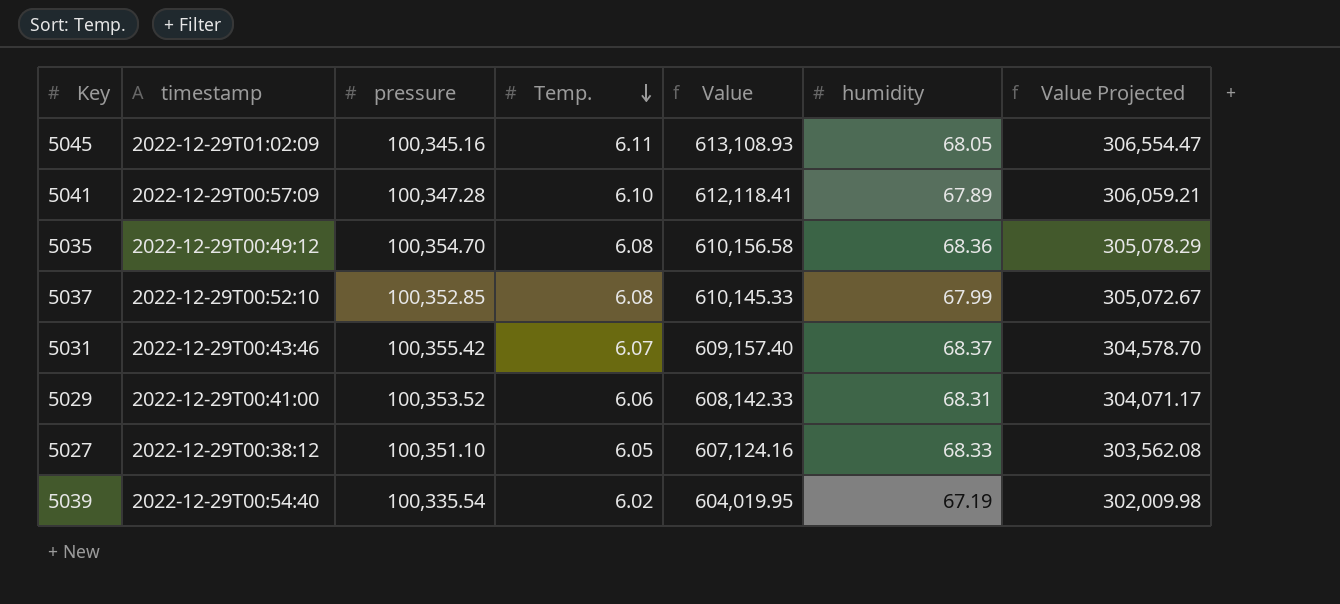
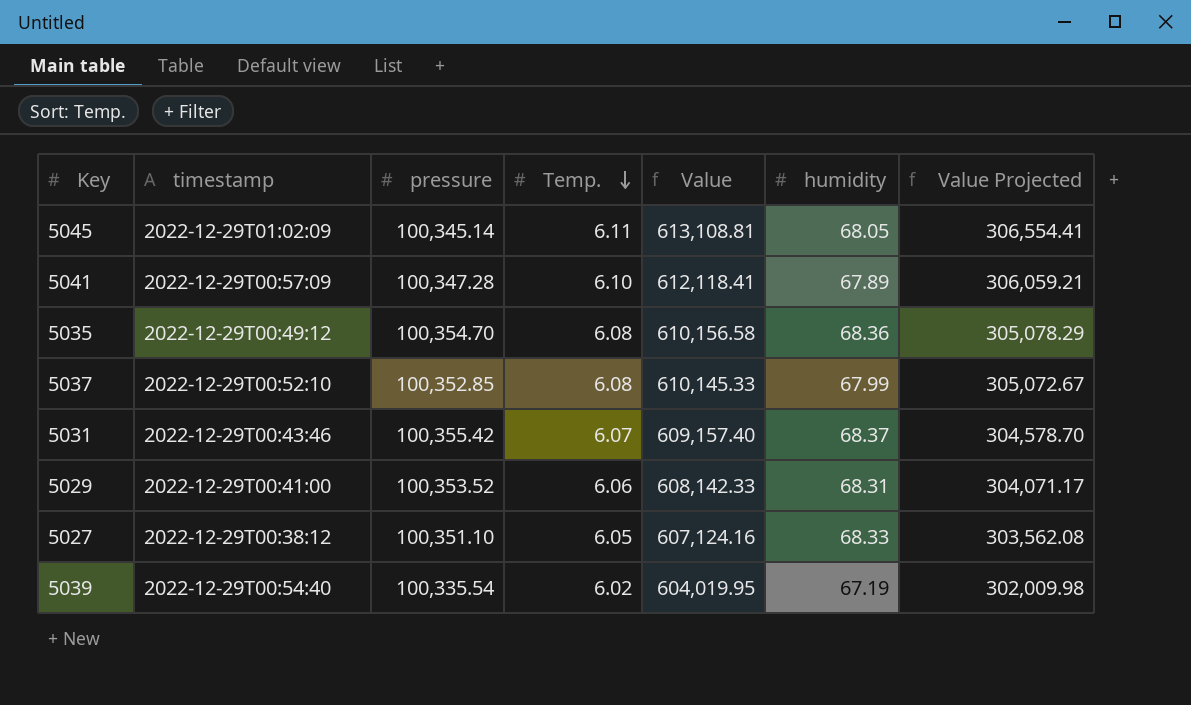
5045 | pressure: 100,345.16 -> 100,345.14
5045 | Value: 613,108.93 -> 613,108.81
5045 | Value Projected: 306,554.47 -> 306,554.41

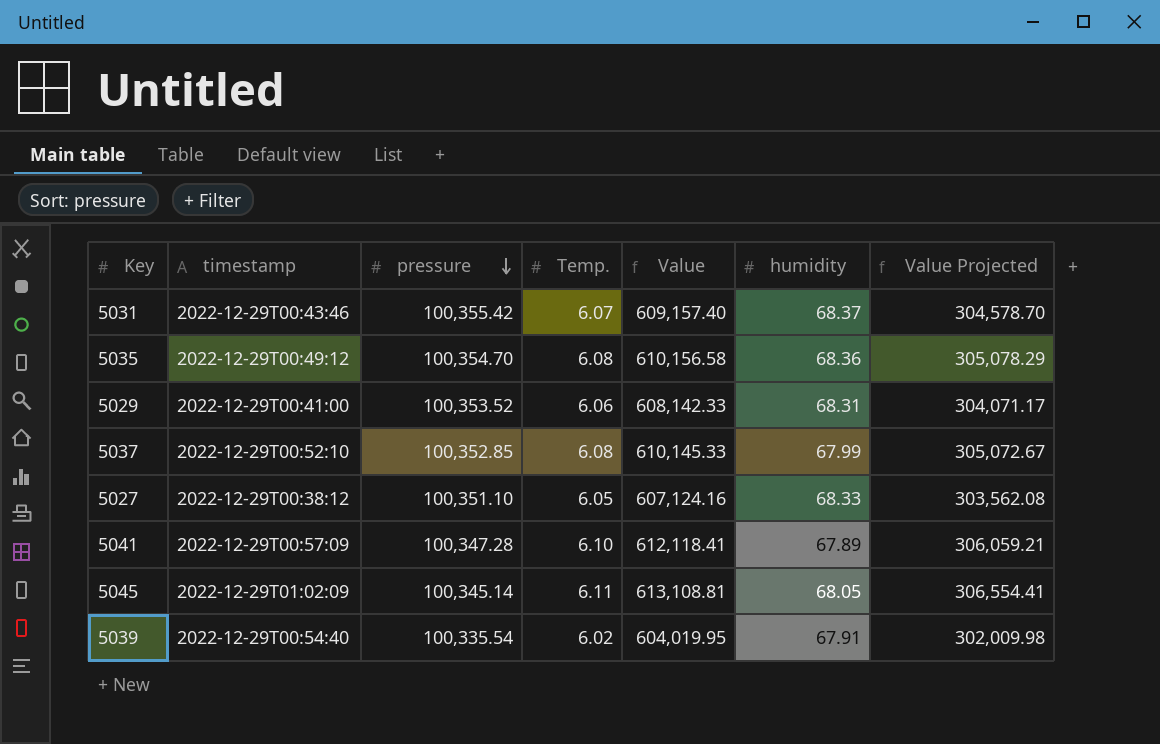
row order: Temp. descending -> pressure descending
5039 | humidity: 67.19 -> 67.91

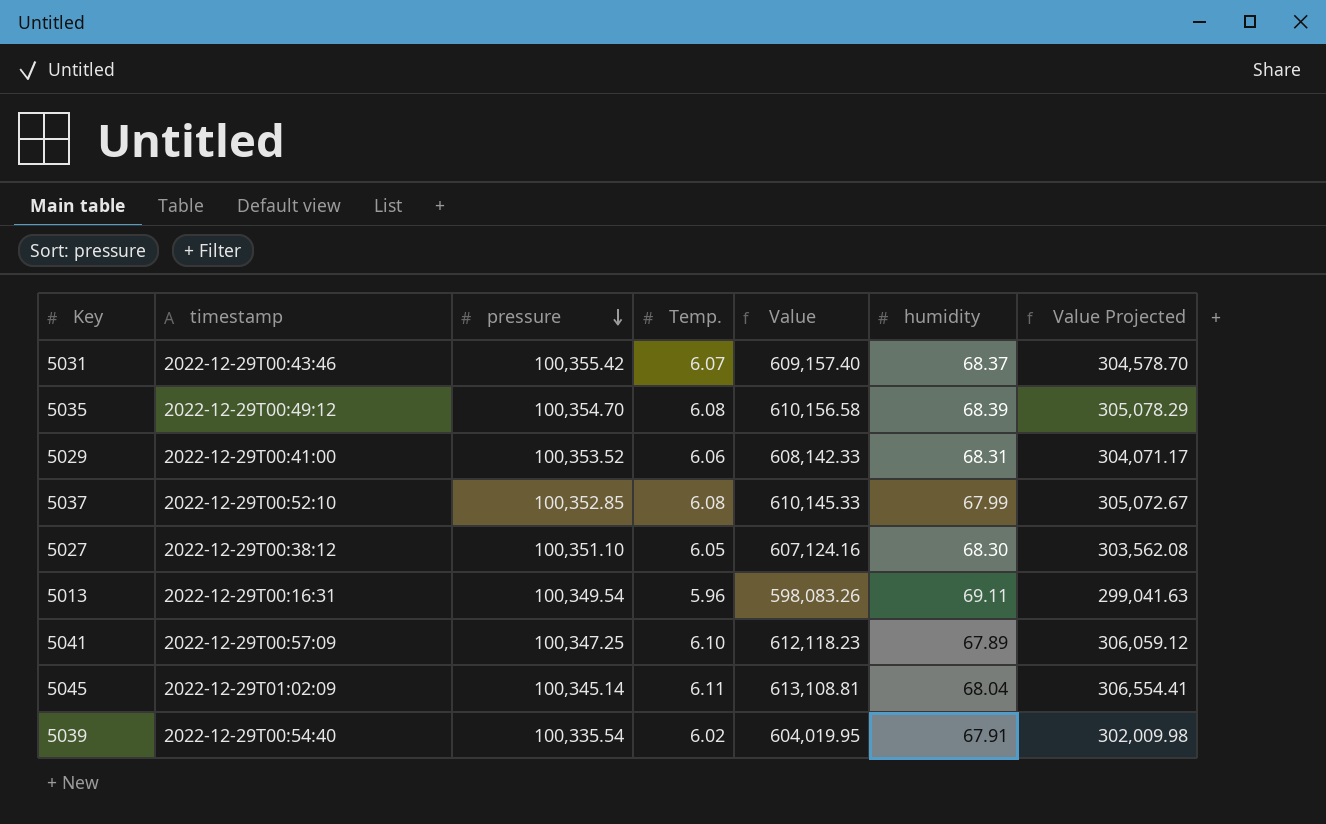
5035 | humidity: 68.36 -> 68.39
5027 | humidity: 68.33 -> 68.30
row 5013: none -> 2022-12-29T00:16:31 | 100,349.54 | 5.96 | 598,083.26 | 69.11 | 299,041.63
5041 | pressure: 100,347.28 -> 100,347.25
5041 | Value: 612,118.41 -> 612,118.23
5041 | Value Projected: 306,059.21 -> 306,059.12
5045 | humidity: 68.05 -> 68.04

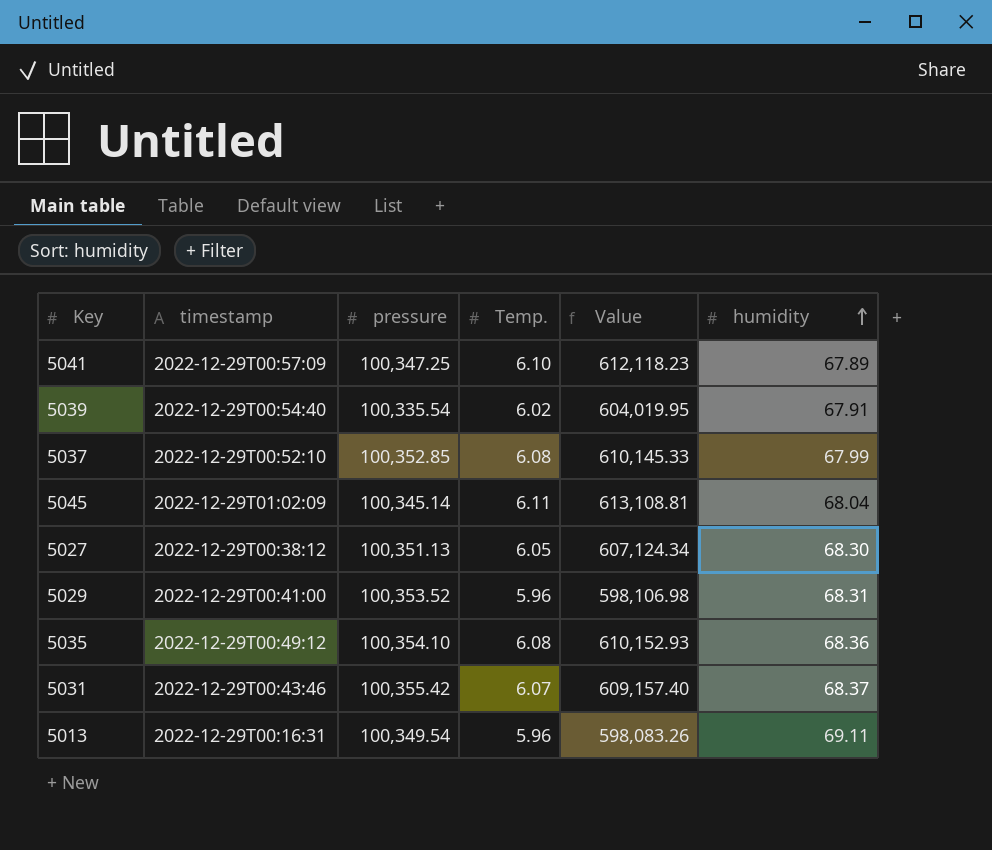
row order: pressure descending -> humidity ascending
column Value Projected | formula: [Value] * 0.5 -> none
5027 | pressure: 100,351.10 -> 100,351.13
5027 | Value: 607,124.16 -> 607,124.34
5029 | Temp.: 6.06 -> 5.96
5029 | Value: 608,142.33 -> 598,106.98
5035 | pressure: 100,354.70 -> 100,354.10
5035 | Value: 610,156.58 -> 610,152.93
5035 | humidity: 68.39 -> 68.36

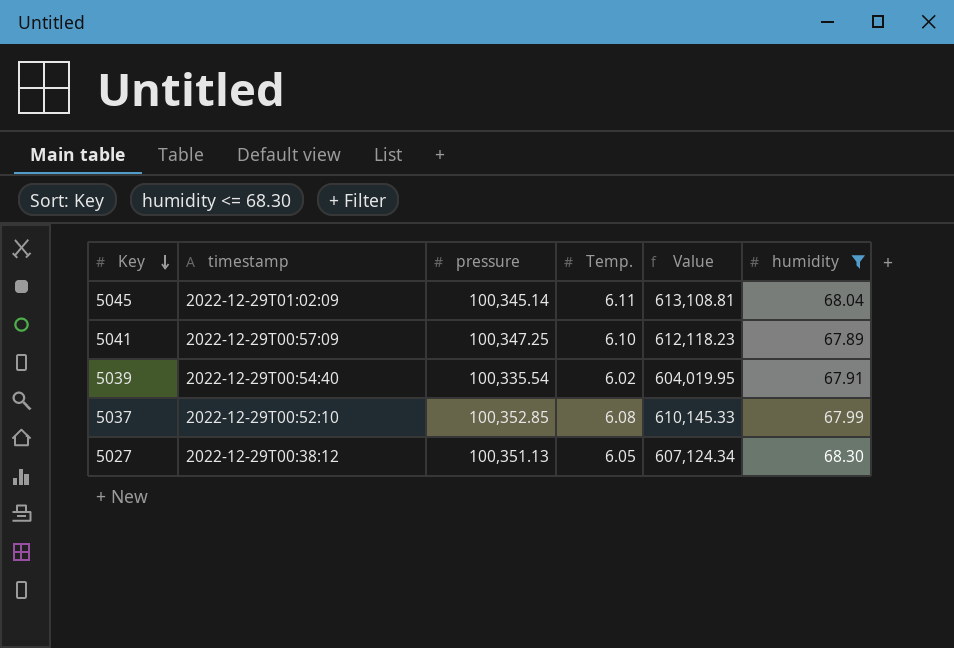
filter: none -> humidity <= 68.30
row order: humidity ascending -> Key descending

